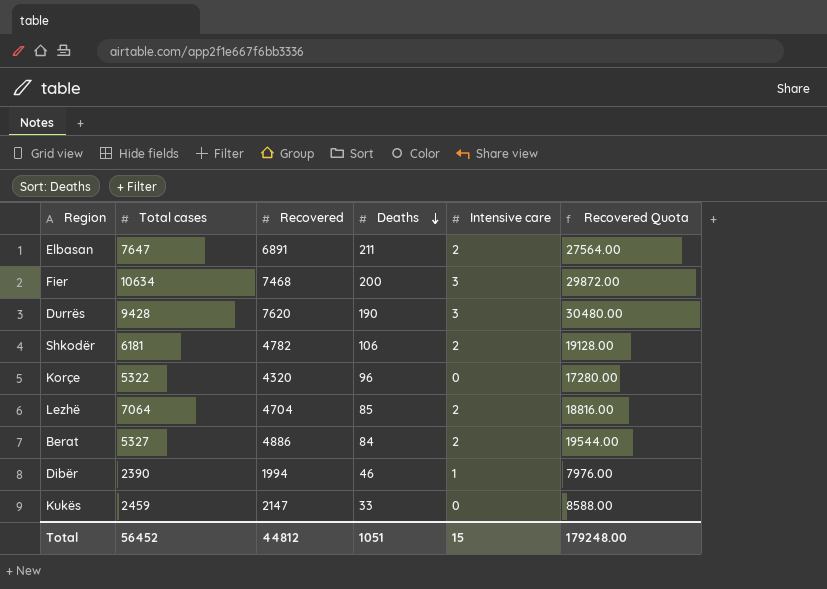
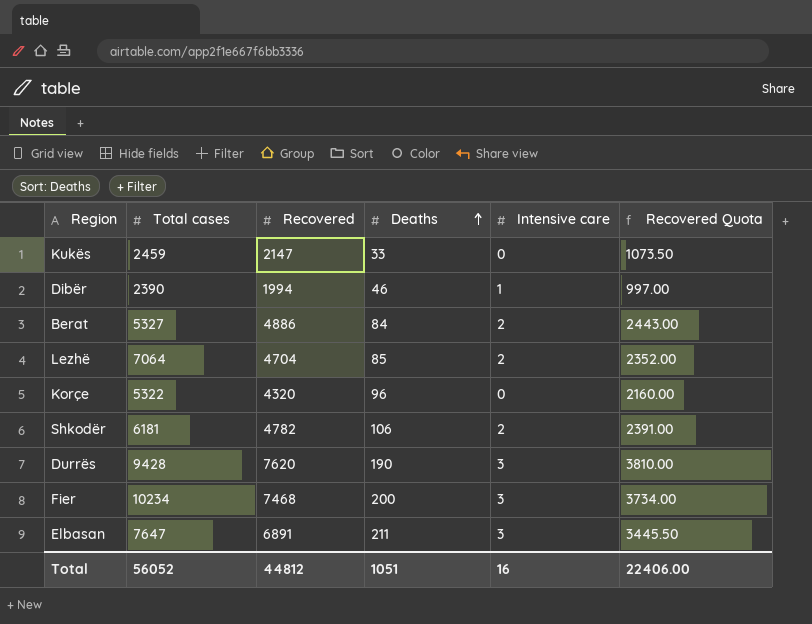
row order: Deaths descending -> Deaths ascending
column Recovered Quota | formula: [Recovered] * 4 -> [Recovered] * 0.5
Fier | Total cases: 10634 -> 10234
Elbasan | Intensive care: 2 -> 3
Total | Total cases: 56452 -> 56052
Total | Intensive care: 15 -> 16
Total | Recovered Quota: 179248.00 -> 22406.00

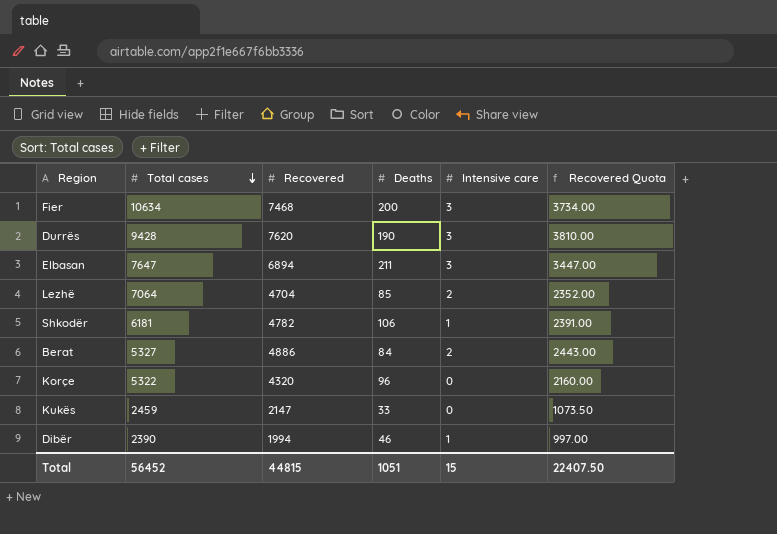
row order: Deaths ascending -> Total cases descending
Fier | Total cases: 10234 -> 10634
Elbasan | Recovered: 6891 -> 6894
Elbasan | Recovered Quota: 3445.50 -> 3447.00
Shkodër | Intensive care: 2 -> 1
Total | Total cases: 56052 -> 56452
Total | Recovered: 44812 -> 44815
Total | Intensive care: 16 -> 15
Total | Recovered Quota: 22406.00 -> 22407.50

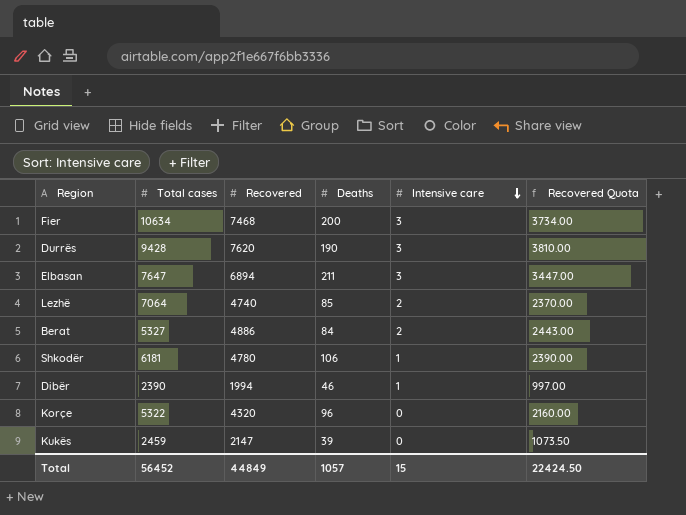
row order: Total cases descending -> Intensive care descending
Lezhë | Recovered: 4704 -> 4740
Lezhë | Recovered Quota: 2352.00 -> 2370.00
Shkodër | Recovered: 4782 -> 4780
Shkodër | Recovered Quota: 2391.00 -> 2390.00
Kukës | Deaths: 33 -> 39
Total | Recovered: 44815 -> 44849
Total | Deaths: 1051 -> 1057
Total | Recovered Quota: 22407.50 -> 22424.50

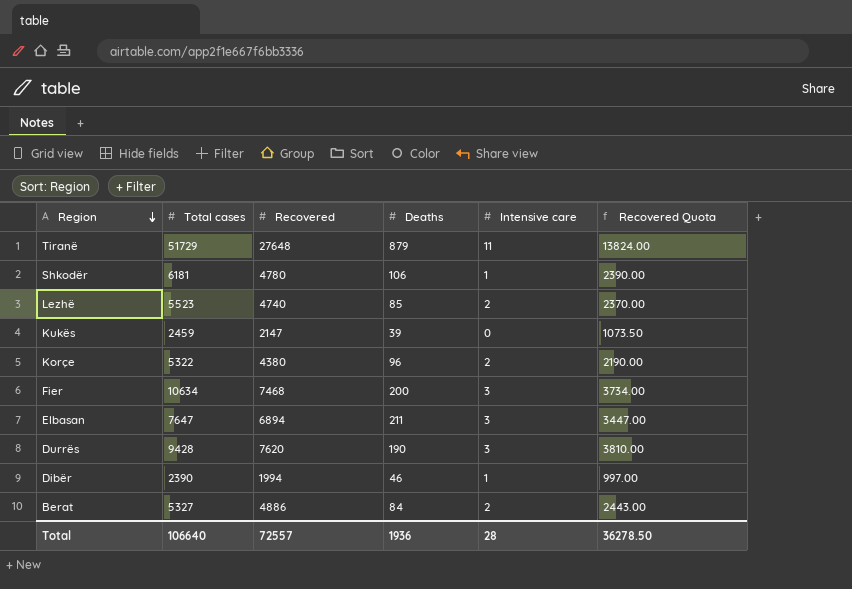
row order: Intensive care descending -> Region descending
row Tiranë: none -> 51729 | 27648 | 879 | 11 | 13824.00
Lezhë | Total cases: 7064 -> 5523
Korçe | Recovered: 4320 -> 4380
Korçe | Intensive care: 0 -> 2
Korçe | Recovered Quota: 2160.00 -> 2190.00
Total | Total cases: 56452 -> 106640
Total | Recovered: 44849 -> 72557
Total | Deaths: 1057 -> 1936
Total | Intensive care: 15 -> 28
Total | Recovered Quota: 22424.50 -> 36278.50

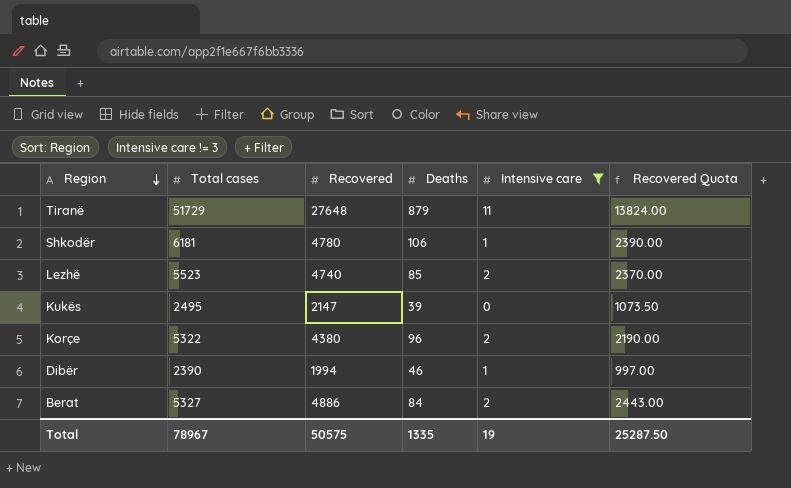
filter: none -> Intensive care != 3
Kukës | Total cases: 2459 -> 2495
Total | Total cases: 106640 -> 78967
Total | Recovered: 72557 -> 50575
Total | Deaths: 1936 -> 1335
Total | Intensive care: 28 -> 19
Total | Recovered Quota: 36278.50 -> 25287.50

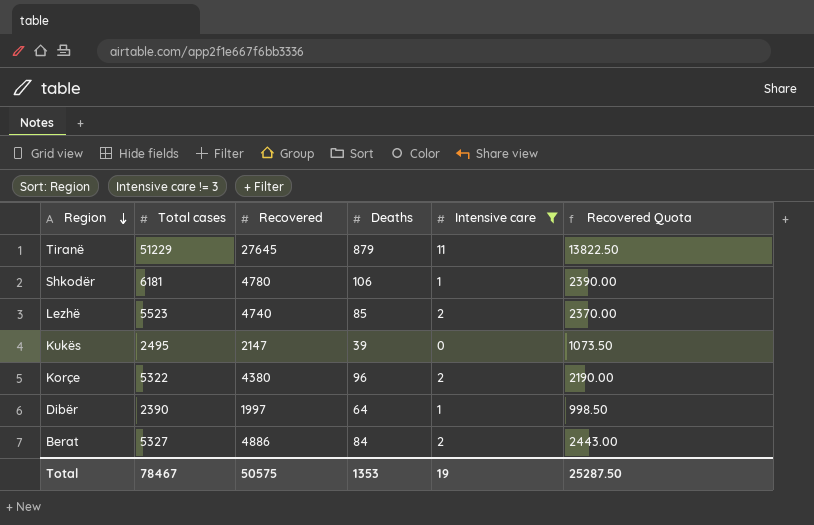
Tiranë | Total cases: 51729 -> 51229
Tiranë | Recovered: 27648 -> 27645
Tiranë | Recovered Quota: 13824.00 -> 13822.50
Dibër | Recovered: 1994 -> 1997
Dibër | Deaths: 46 -> 64
Dibër | Recovered Quota: 997.00 -> 998.50
Total | Total cases: 78967 -> 78467
Total | Deaths: 1335 -> 1353

